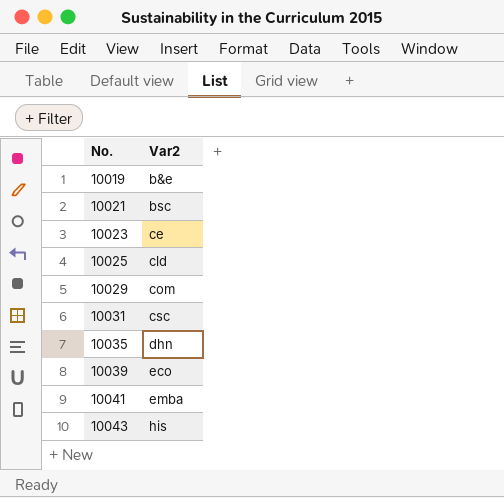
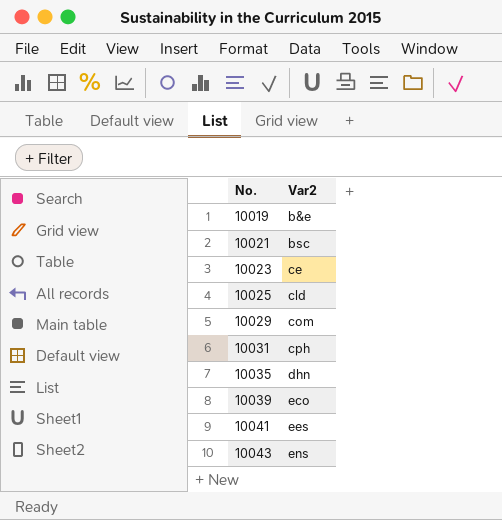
10031 | Var2: csc -> cph
10041 | Var2: emba -> ees
10043 | Var2: his -> ens

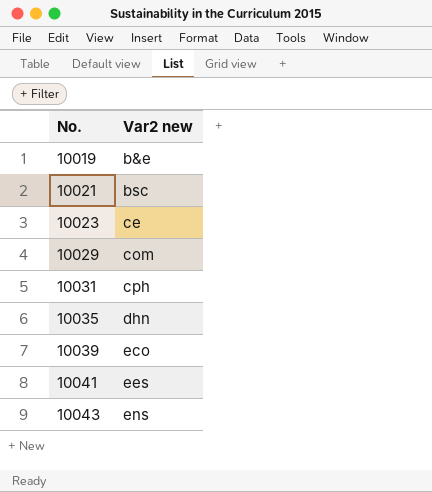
column name: Var2 -> Var2 new
row 10025: cld -> none

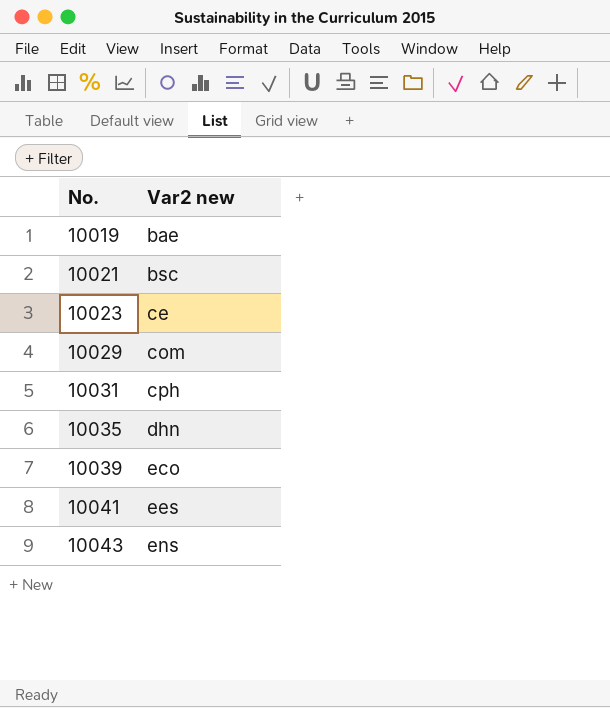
10019 | Var2 new: b&e -> bae

